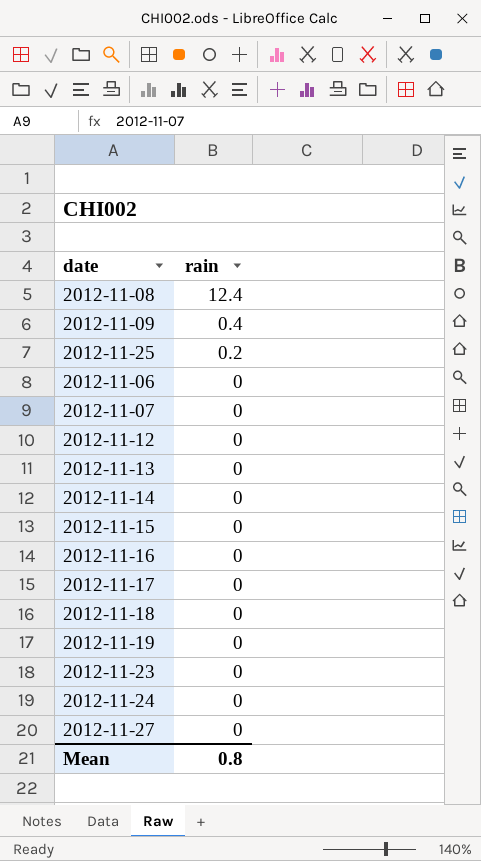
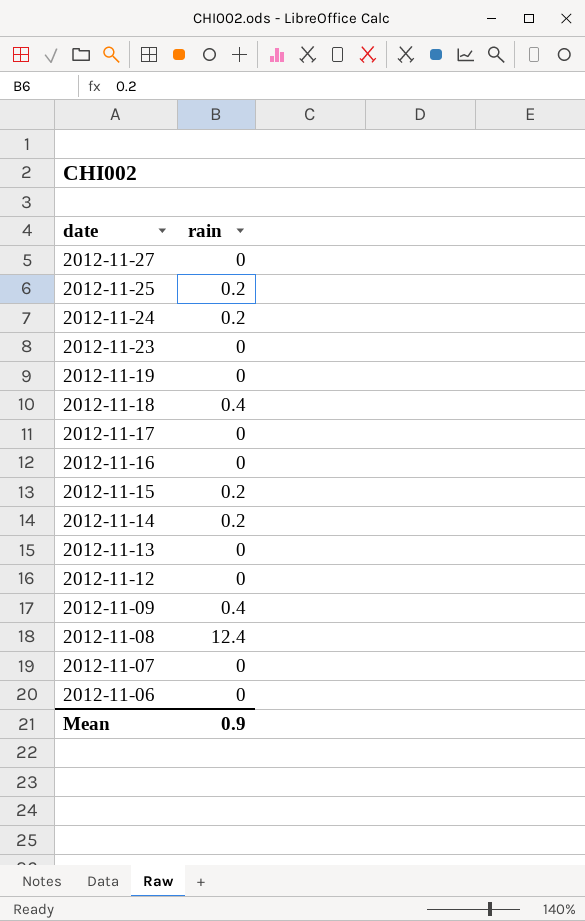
row order: rain descending -> date descending
2012-11-24 | rain: 0 -> 0.2
2012-11-18 | rain: 0 -> 0.4
2012-11-15 | rain: 0 -> 0.2
2012-11-14 | rain: 0 -> 0.2
Mean | rain: 0.8 -> 0.9

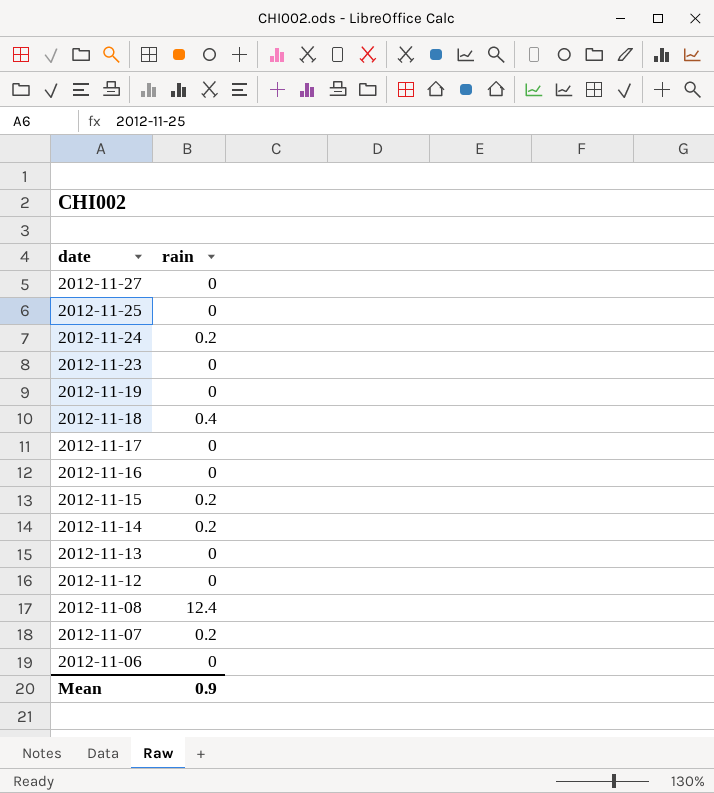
row 2012-11-09: 0.4 -> none
2012-11-25 | rain: 0.2 -> 0
2012-11-07 | rain: 0 -> 0.2

